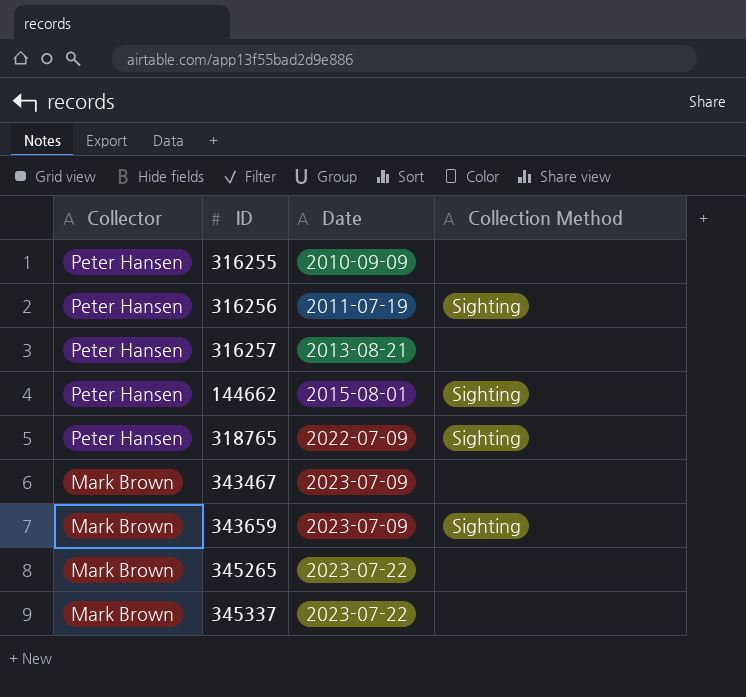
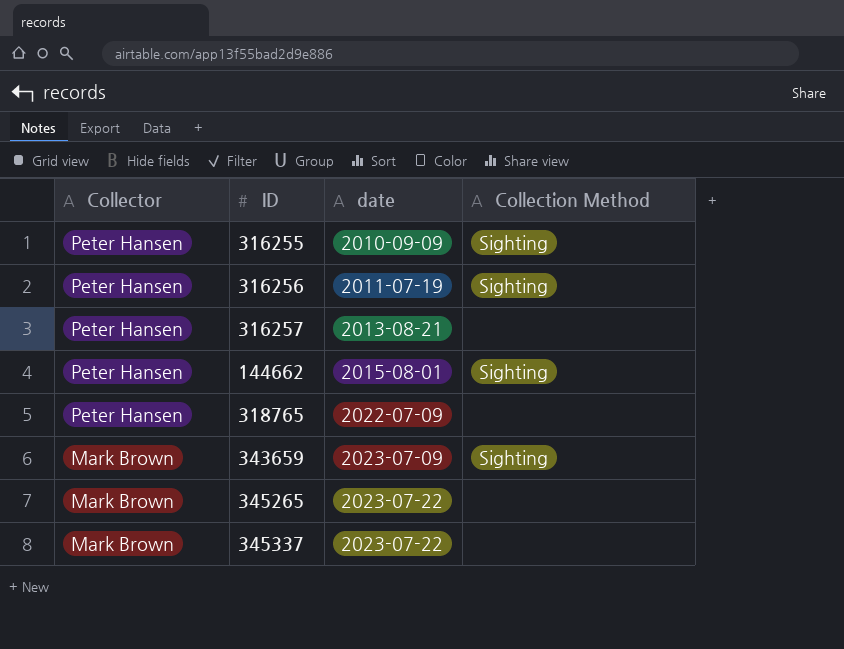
column name: Date -> date
row 343467: Mark Brown | 2023-07-09 | none -> none
316255 | Collection Method: none -> Sighting
318765 | Collection Method: Sighting -> none

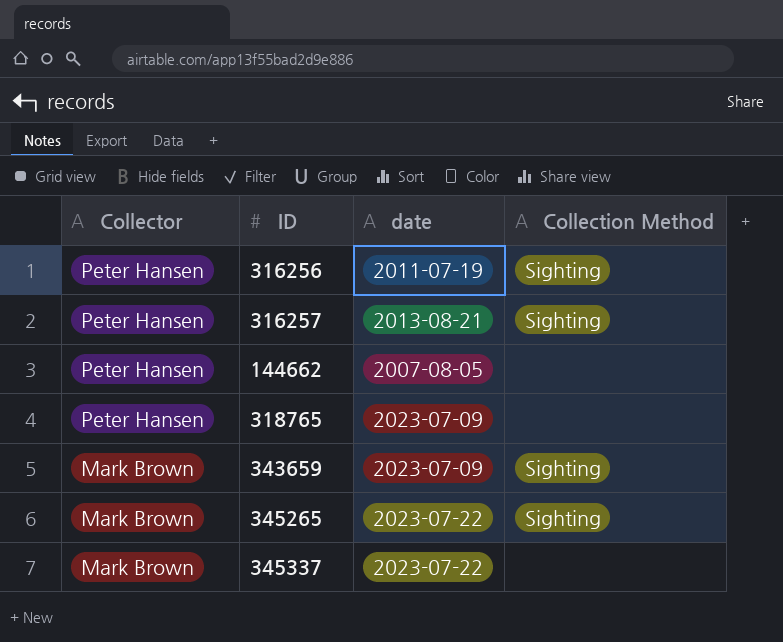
row 316255: Peter Hansen | 2010-09-09 | Sighting -> none
316257 | Collection Method: none -> Sighting
144662 | date: 2015-08-01 -> 2007-08-05
144662 | Collection Method: Sighting -> none
318765 | date: 2022-07-09 -> 2023-07-09
345265 | Collection Method: none -> Sighting

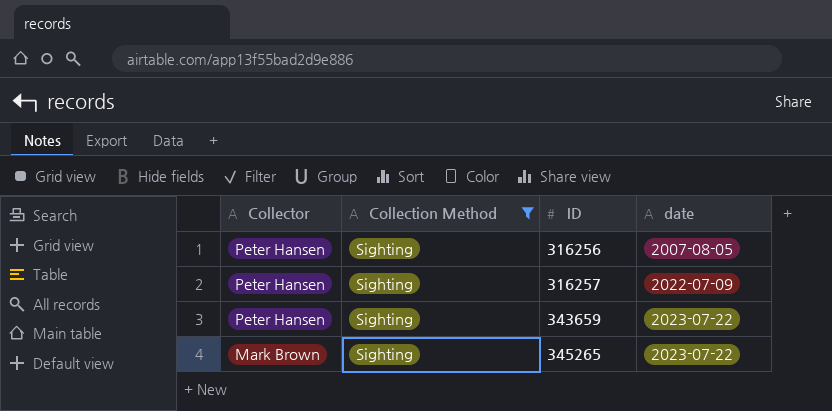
filter: none -> Collection Method = Sighting
column Collection Method | position: 4 -> 2
316256 | date: 2011-07-19 -> 2007-08-05
316257 | date: 2013-08-21 -> 2022-07-09
343659 | Collector: Mark Brown -> Peter Hansen
343659 | date: 2023-07-09 -> 2023-07-22

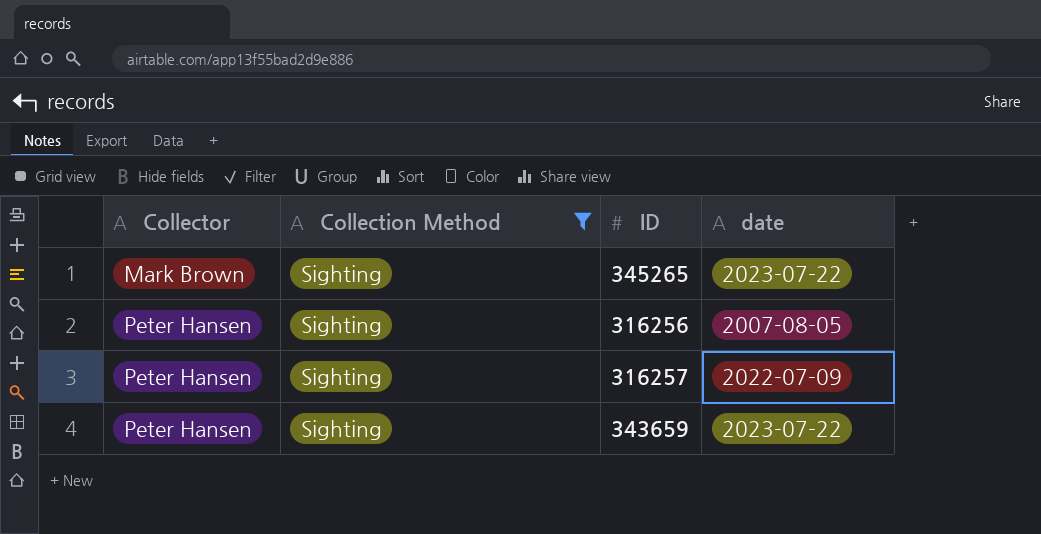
row order: Collector descending -> Collector ascending

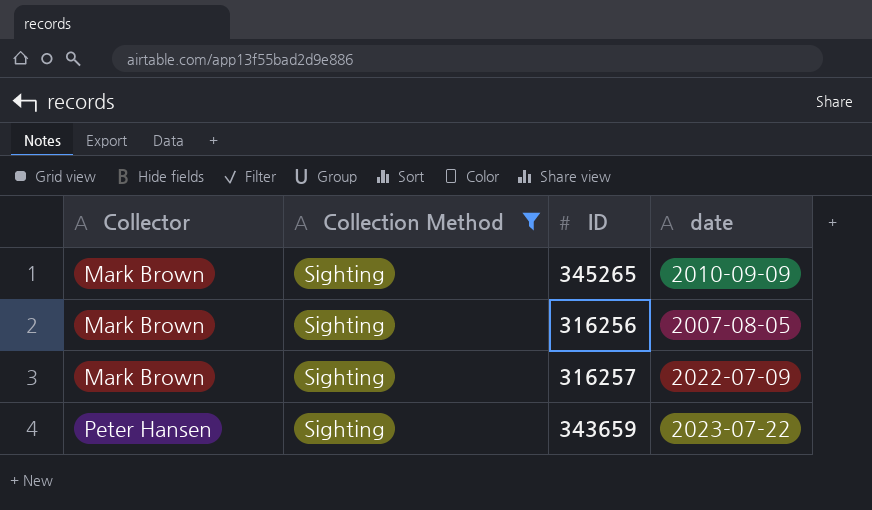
345265 | date: 2023-07-22 -> 2010-09-09
316256 | Collector: Peter Hansen -> Mark Brown
316257 | Collector: Peter Hansen -> Mark Brown

